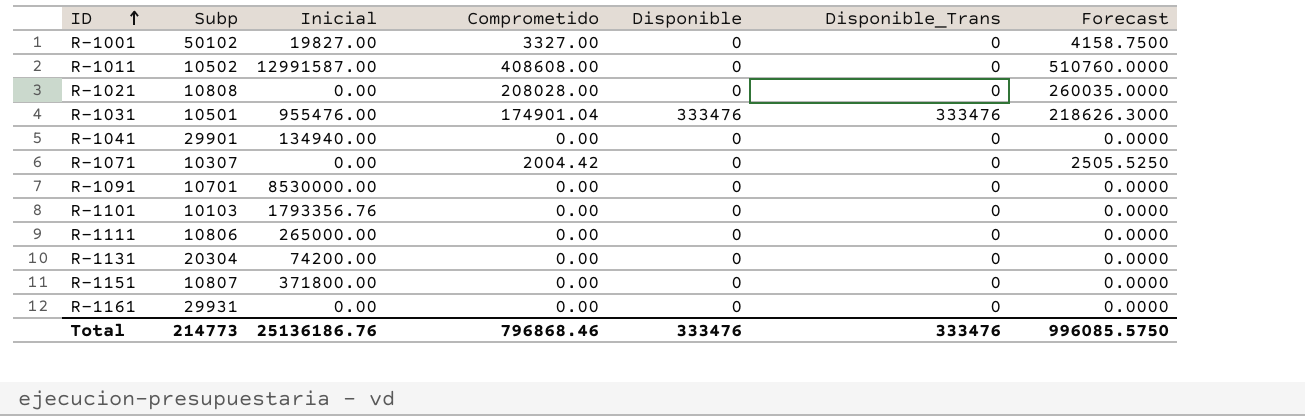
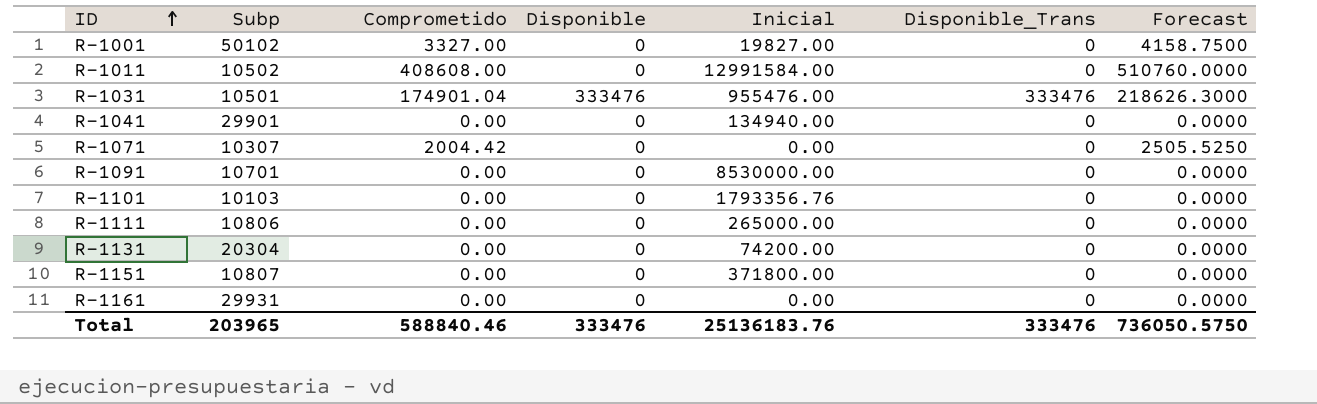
column Inicial | position: 3 -> 5
row R-1021: 10808 | 0.00 | 208028.00 | 0 | 0 | 260035.0000 -> none
R-1011 | Inicial: 12991587.00 -> 12991584.00
Total | Subp: 214773 -> 203965
Total | Comprometido: 796868.46 -> 588840.46
Total | Inicial: 25136186.76 -> 25136183.76
Total | Forecast: 996085.5750 -> 736050.5750

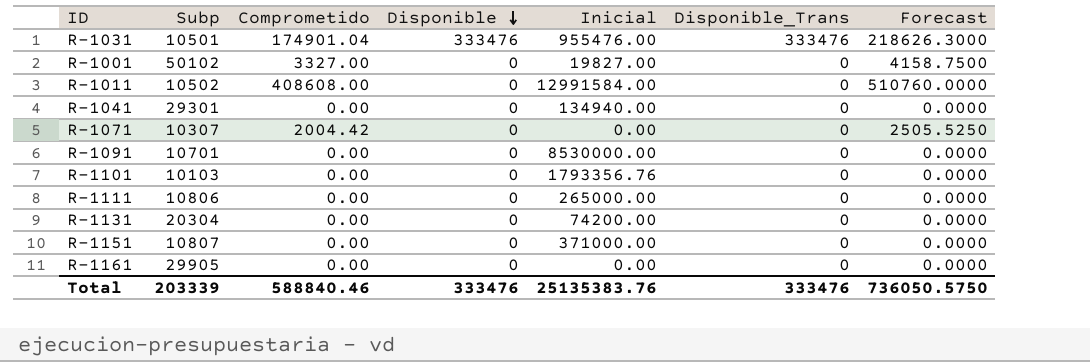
row order: ID ascending -> Disponible descending
R-1041 | Subp: 29901 -> 29301
R-1151 | Inicial: 371800.00 -> 371000.00
R-1161 | Subp: 29931 -> 29905
Total | Subp: 203965 -> 203339
Total | Inicial: 25136183.76 -> 25135383.76

